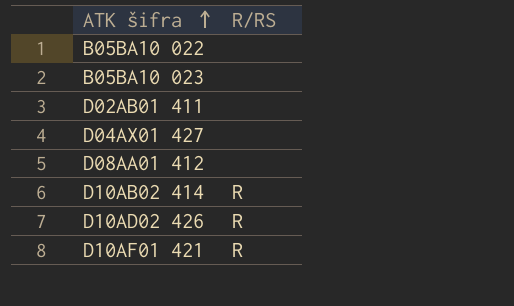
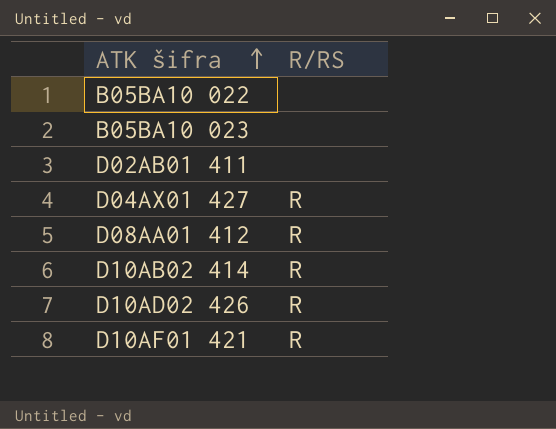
D04AX01 427 | R/RS: none -> R
D08AA01 412 | R/RS: none -> R

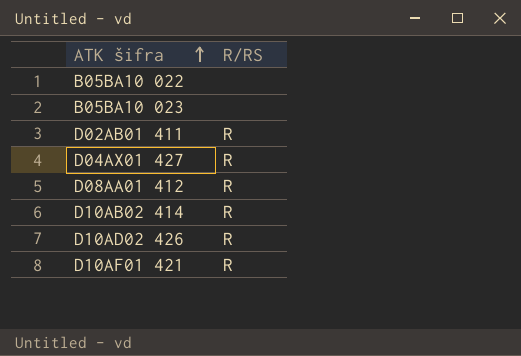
D02AB01 411 | R/RS: none -> R

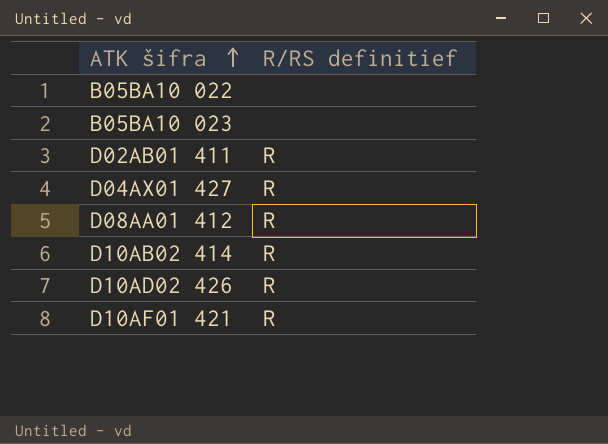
column name: R/RS -> R/RS definitief

